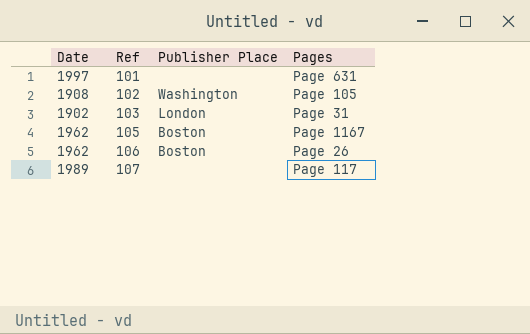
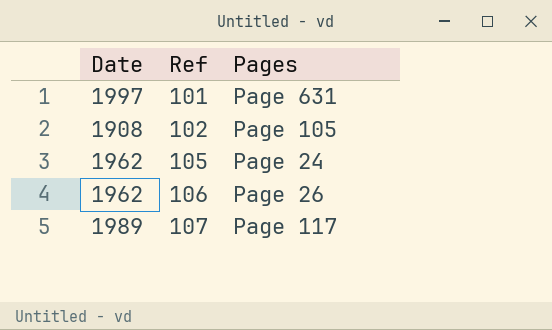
column Publisher Place | position: 3 -> none
row 103: 1902 | London | Page 31 -> none
105 | Pages: Page 1167 -> Page 24

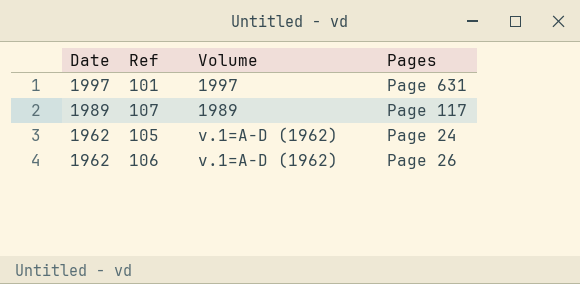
row order: Ref ascending -> Date descending
column Volume | position: none -> 3
row 102: 1908 | Page 105 -> none

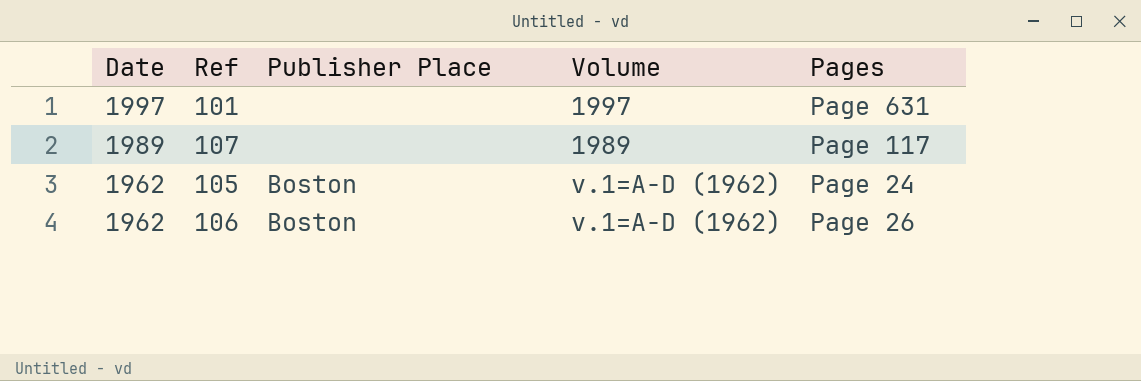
column Publisher Place | position: none -> 3

